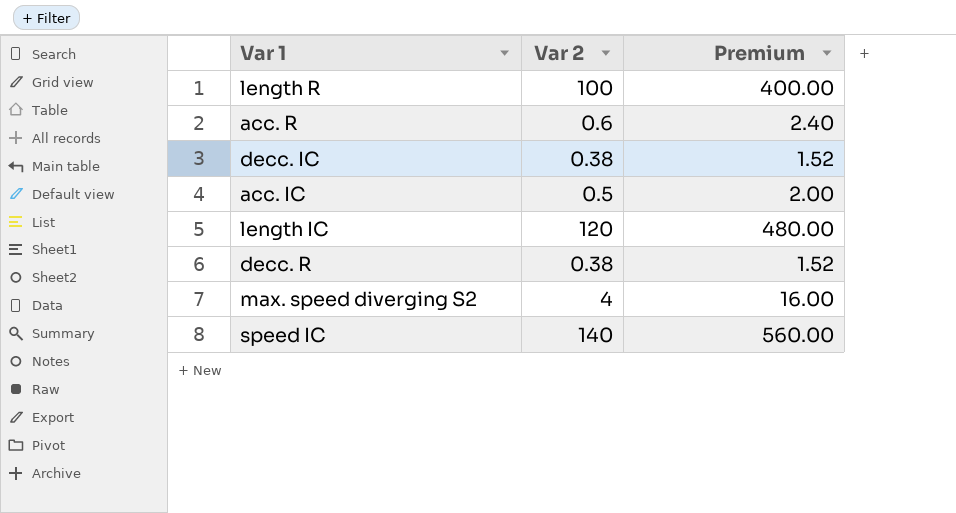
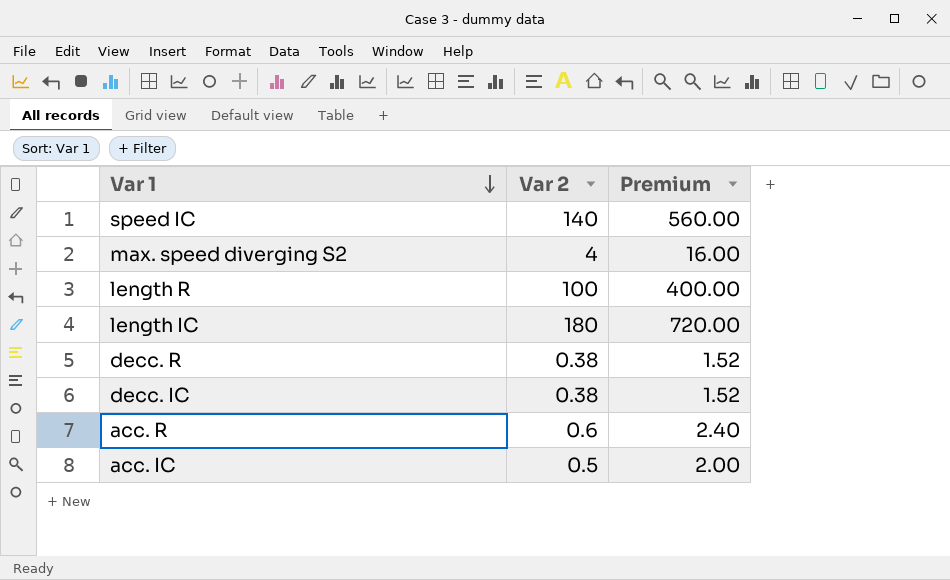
row order: none -> Var 1 descending
length IC | Var 2: 120 -> 180
length IC | Premium: 480.00 -> 720.00

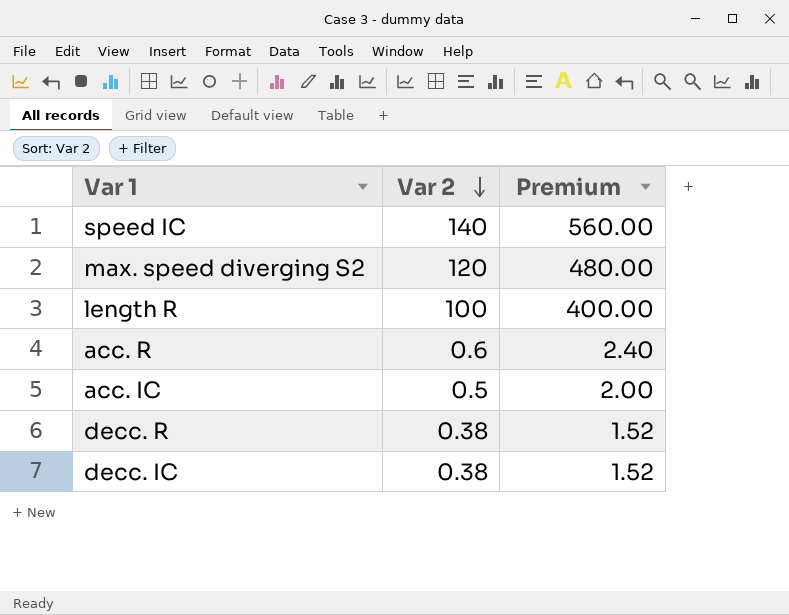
row order: Var 1 descending -> Var 2 descending
row length IC: 180 | 720.00 -> none
max. speed diverging S2 | Var 2: 4 -> 120
max. speed diverging S2 | Premium: 16.00 -> 480.00

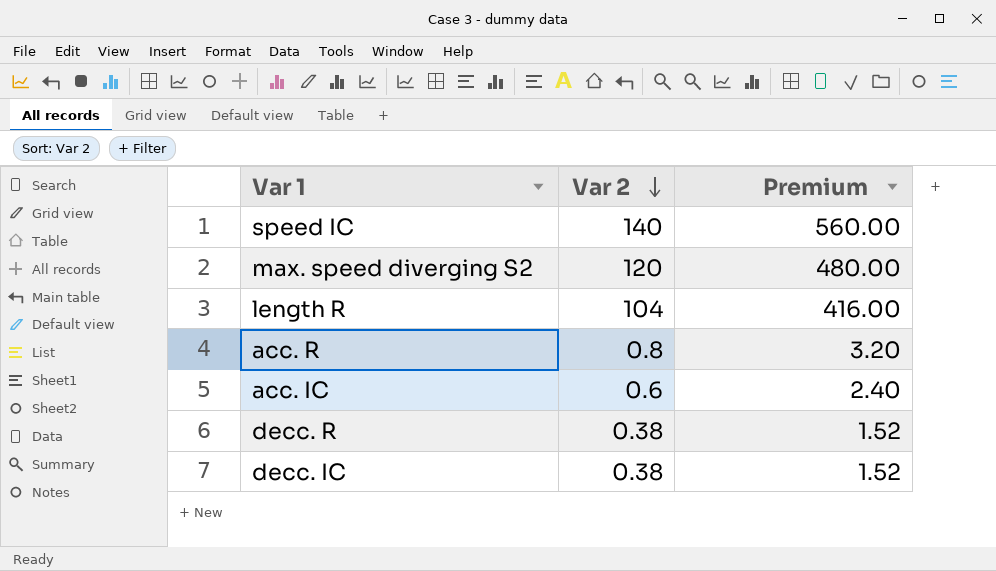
length R | Var 2: 100 -> 104
length R | Premium: 400.00 -> 416.00
acc. R | Var 2: 0.6 -> 0.8
acc. R | Premium: 2.40 -> 3.20
acc. IC | Var 2: 0.5 -> 0.6
acc. IC | Premium: 2.00 -> 2.40

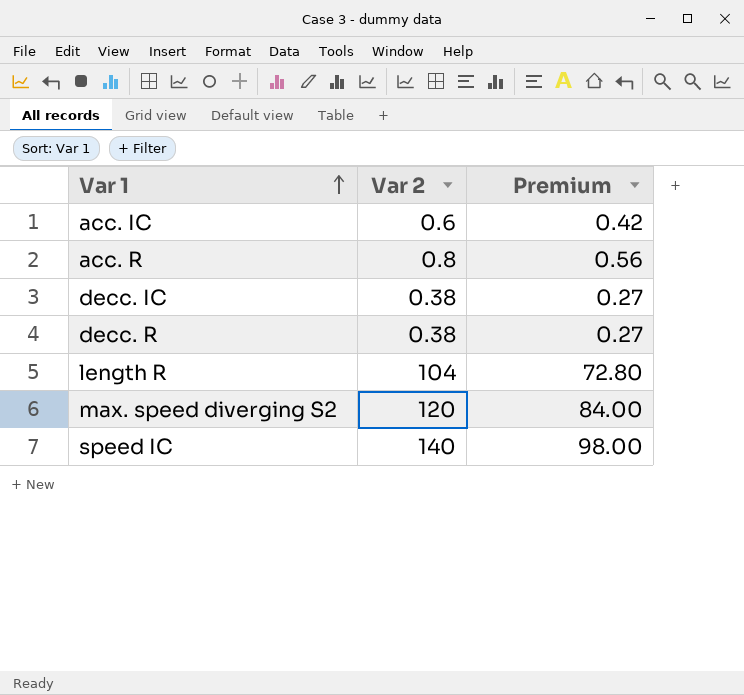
row order: Var 2 descending -> Var 1 ascending
column Premium | formula: [Var 2] * 4 -> [Var 2] * 0.7

